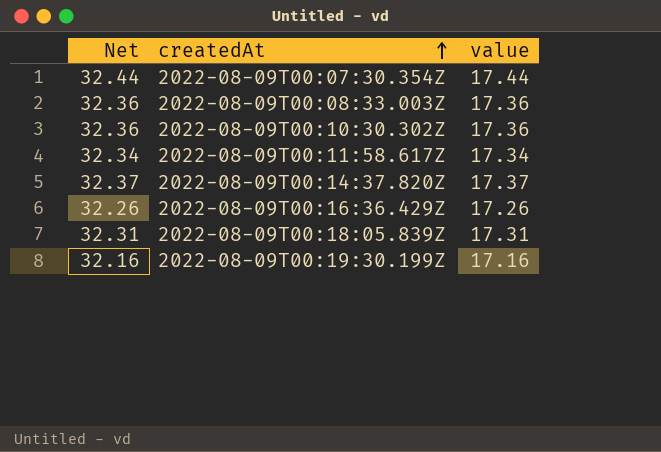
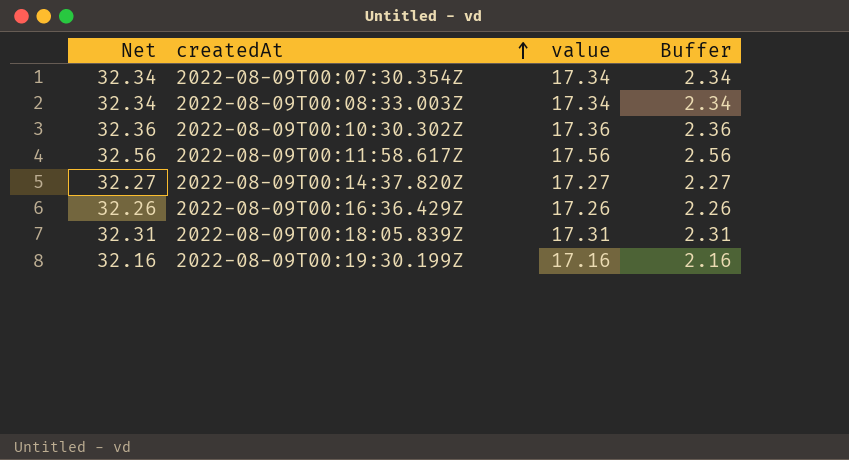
column Buffer | formula: none -> [value] - 15
2022-08-09T00:07:30.354Z | Net: 32.44 -> 32.34
2022-08-09T00:07:30.354Z | value: 17.44 -> 17.34
2022-08-09T00:08:33.003Z | Net: 32.36 -> 32.34
2022-08-09T00:08:33.003Z | value: 17.36 -> 17.34
2022-08-09T00:11:58.617Z | Net: 32.34 -> 32.56
2022-08-09T00:11:58.617Z | value: 17.34 -> 17.56
2022-08-09T00:14:37.820Z | Net: 32.37 -> 32.27
2022-08-09T00:14:37.820Z | value: 17.37 -> 17.27

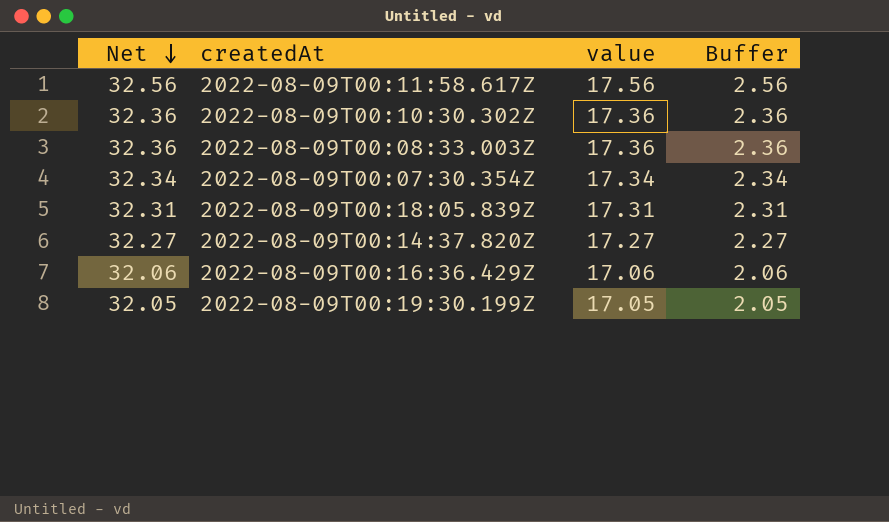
row order: createdAt ascending -> Net descending
2022-08-09T00:08:33.003Z | Net: 32.34 -> 32.36
2022-08-09T00:08:33.003Z | value: 17.34 -> 17.36
2022-08-09T00:08:33.003Z | Buffer: 2.34 -> 2.36
2022-08-09T00:16:36.429Z | Net: 32.26 -> 32.06
2022-08-09T00:16:36.429Z | value: 17.26 -> 17.06
2022-08-09T00:16:36.429Z | Buffer: 2.26 -> 2.06
2022-08-09T00:19:30.199Z | Net: 32.16 -> 32.05
2022-08-09T00:19:30.199Z | value: 17.16 -> 17.05
2022-08-09T00:19:30.199Z | Buffer: 2.16 -> 2.05

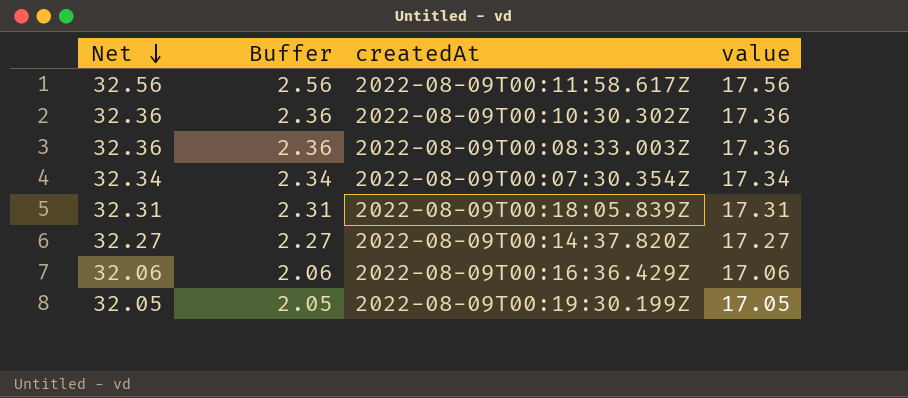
column Buffer | position: 4 -> 2

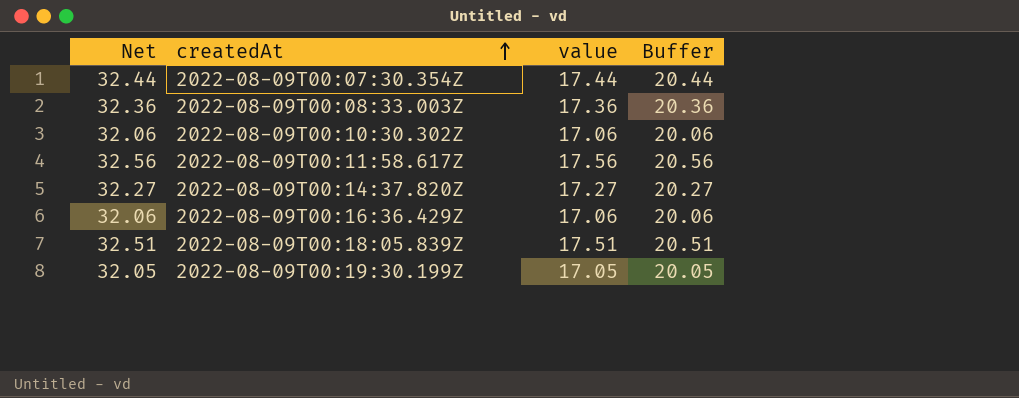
row order: Net descending -> createdAt ascending
column Buffer | formula: [value] - 15 -> [value] + 3
column Buffer | position: 2 -> 4
2022-08-09T00:07:30.354Z | Net: 32.34 -> 32.44
2022-08-09T00:07:30.354Z | value: 17.34 -> 17.44
2022-08-09T00:10:30.302Z | Net: 32.36 -> 32.06
2022-08-09T00:10:30.302Z | value: 17.36 -> 17.06
2022-08-09T00:18:05.839Z | Net: 32.31 -> 32.51
2022-08-09T00:18:05.839Z | value: 17.31 -> 17.51

